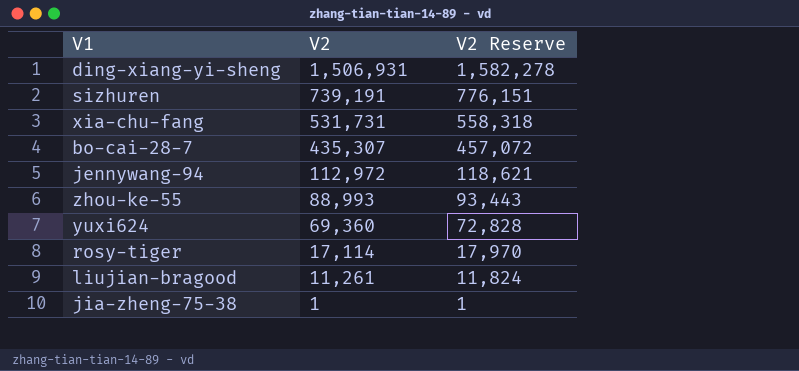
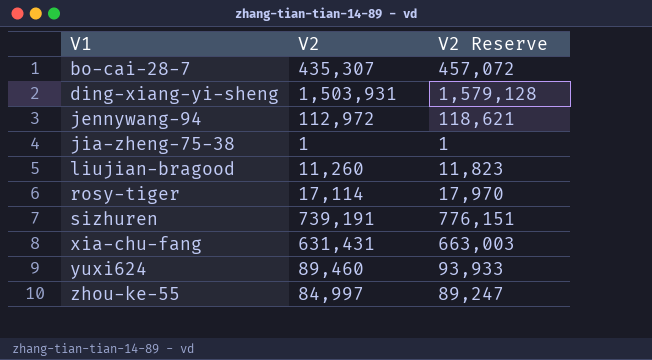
row order: V2 descending -> V1 ascending
ding-xiang-yi-sheng | V2: 1,506,931 -> 1,503,931
ding-xiang-yi-sheng | V2 Reserve: 1,582,278 -> 1,579,128
liujian-bragood | V2: 11,261 -> 11,260
liujian-bragood | V2 Reserve: 11,824 -> 11,823
xia-chu-fang | V2: 531,731 -> 631,431
xia-chu-fang | V2 Reserve: 558,318 -> 663,003
yuxi624 | V2: 69,360 -> 89,460
yuxi624 | V2 Reserve: 72,828 -> 93,933
zhou-ke-55 | V2: 88,993 -> 84,997
zhou-ke-55 | V2 Reserve: 93,443 -> 89,247

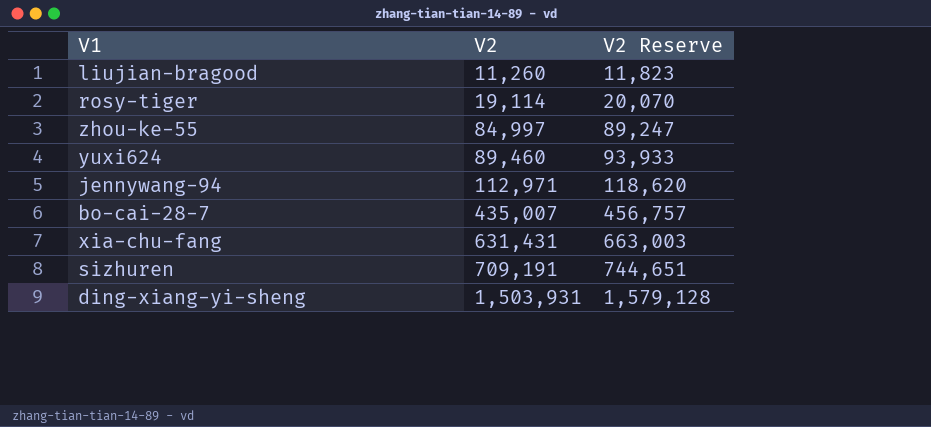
row order: V1 ascending -> V2 ascending
row jia-zheng-75-38: 1 | 1 -> none
rosy-tiger | V2: 17,114 -> 19,114
rosy-tiger | V2 Reserve: 17,970 -> 20,070
jennywang-94 | V2: 112,972 -> 112,971
jennywang-94 | V2 Reserve: 118,621 -> 118,620
bo-cai-28-7 | V2: 435,307 -> 435,007
bo-cai-28-7 | V2 Reserve: 457,072 -> 456,757
sizhuren | V2: 739,191 -> 709,191
sizhuren | V2 Reserve: 776,151 -> 744,651

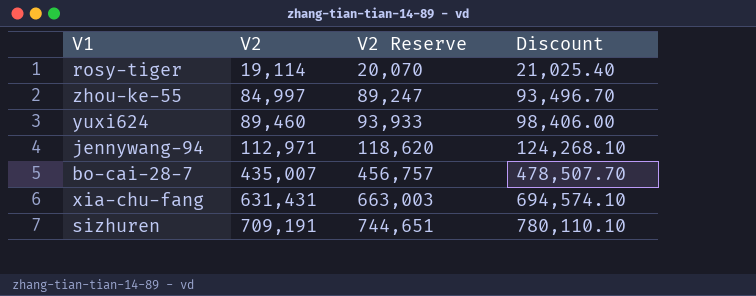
column Discount | formula: none -> [V2] * 1.1
row liujian-bragood: 11,260 | 11,823 -> none
row ding-xiang-yi-sheng: 1,503,931 | 1,579,128 -> none

